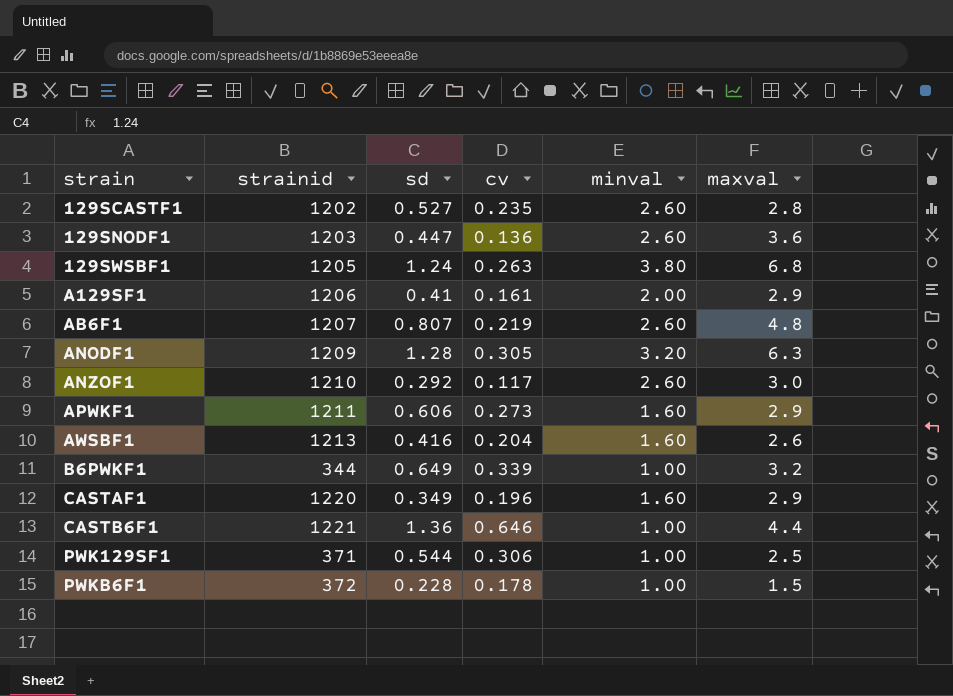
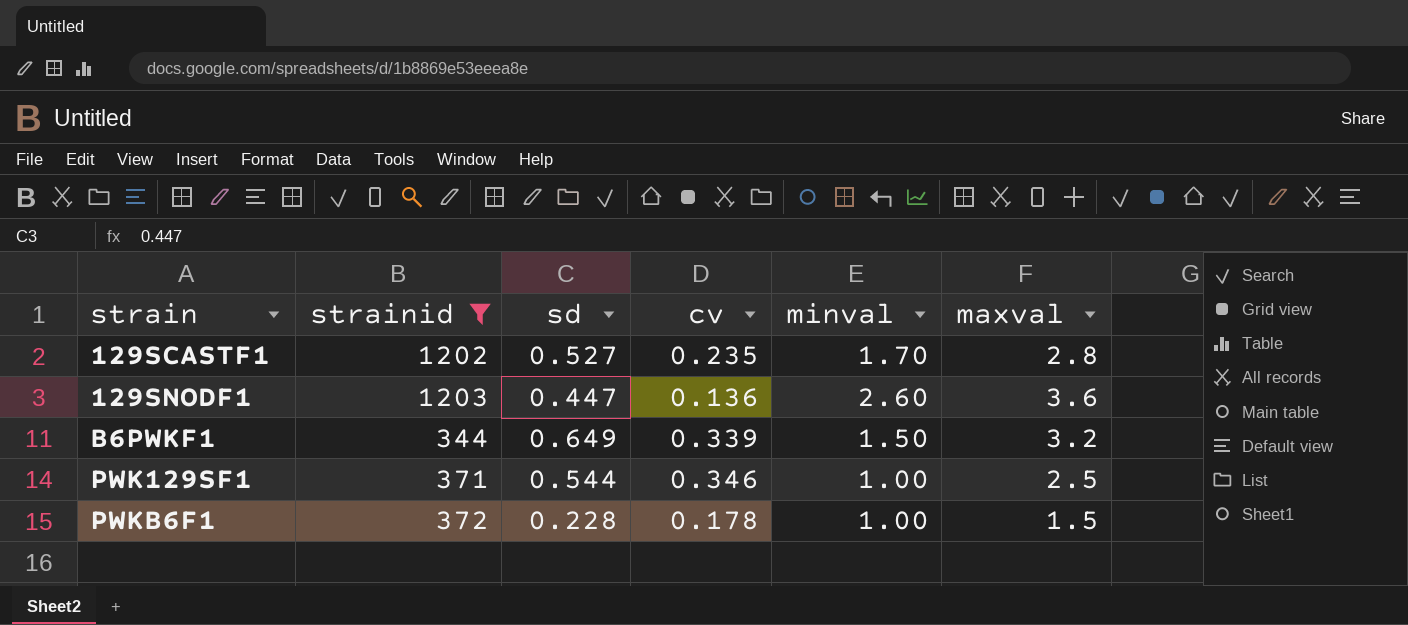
filter: none -> strainid <= 1203
129SCASTF1 | minval: 2.60 -> 1.70
B6PWKF1 | minval: 1.00 -> 1.50
PWK129SF1 | cv: 0.306 -> 0.346

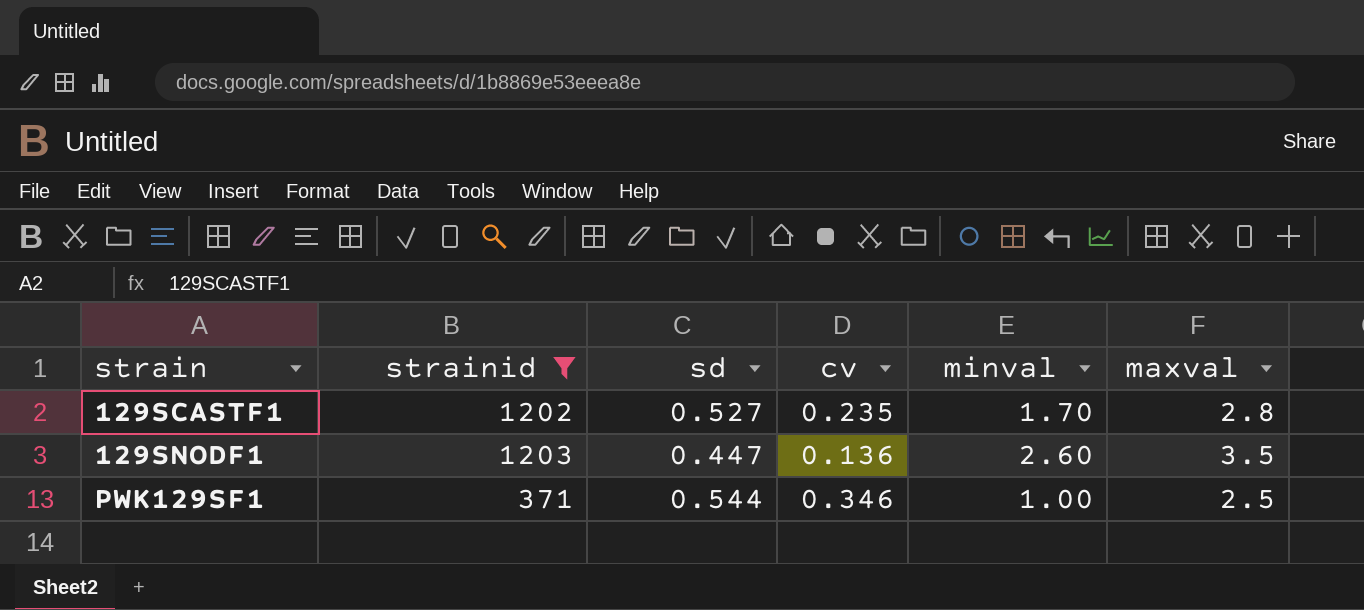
row B6PWKF1: 344 | 0.649 | 0.339 | 1.50 | 3.2 -> none
row PWKB6F1: 372 | 0.228 | 0.178 | 1.00 | 1.5 -> none
129SNODF1 | maxval: 3.6 -> 3.5

